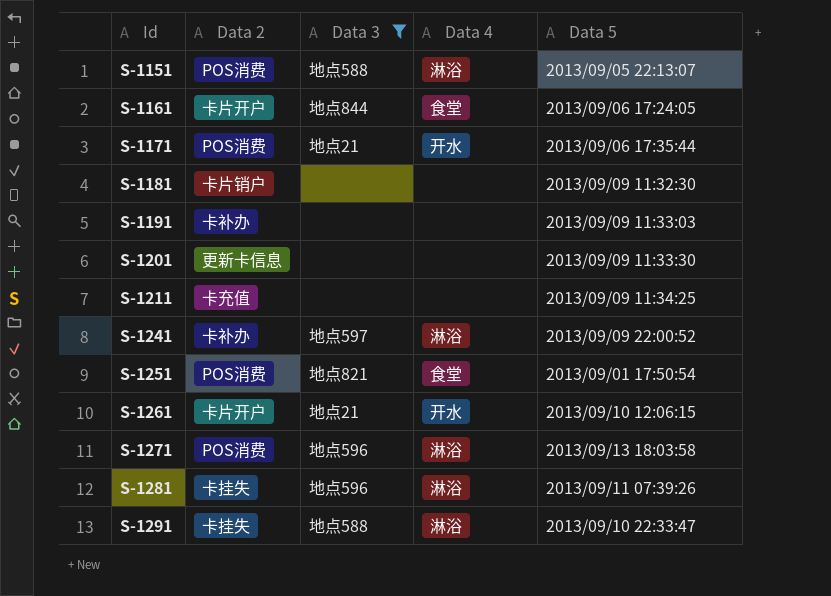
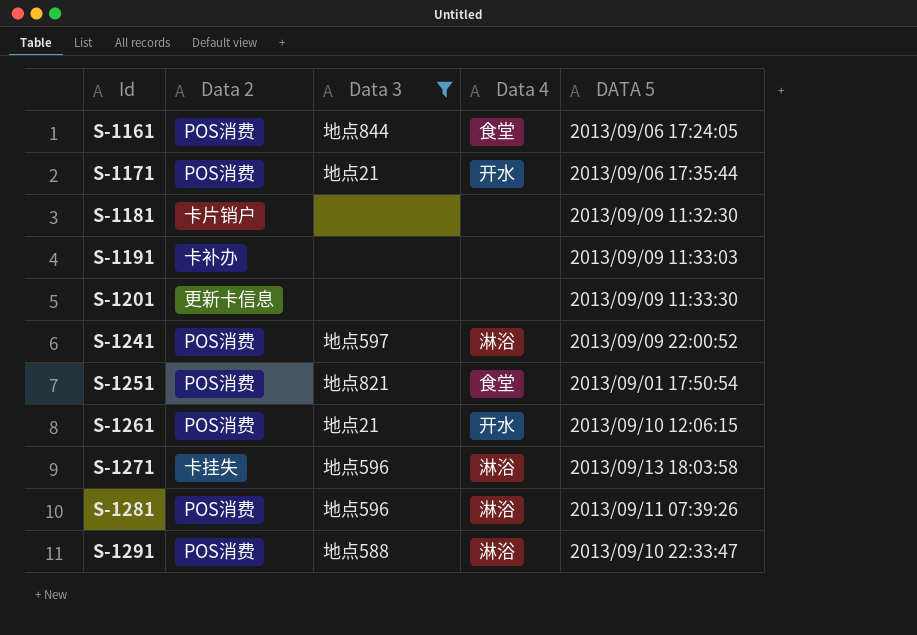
column name: Data 5 -> DATA 5
row S-1151: POS消费 | 地点588 | 淋浴 | 2013/09/05 22:13:07 -> none
row S-1211: 卡充值 | none | none | 2013/09/09 11:34:25 -> none
S-1161 | Data 2: 卡片开户 -> POS消费
S-1241 | Data 2: 卡补办 -> POS消费
S-1261 | Data 2: 卡片开户 -> POS消费
S-1271 | Data 2: POS消费 -> 卡挂失
S-1281 | Data 2: 卡挂失 -> POS消费
S-1291 | Data 2: 卡挂失 -> POS消费

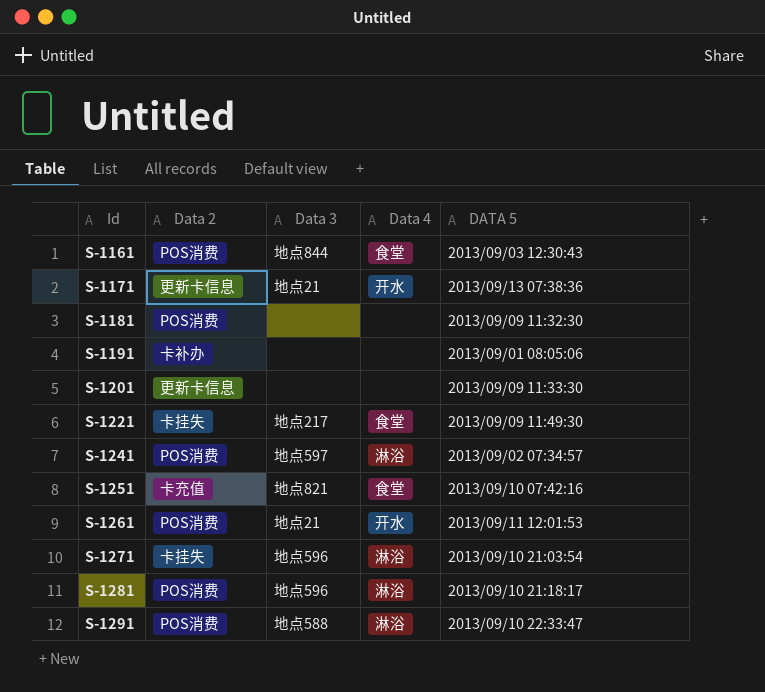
filter: Data 3 != 地点217 -> none
S-1161 | DATA 5: 2013/09/06 17:24:05 -> 2013/09/03 12:30:43
S-1171 | Data 2: POS消费 -> 更新卡信息
S-1171 | DATA 5: 2013/09/06 17:35:44 -> 2013/09/13 07:38:36
S-1181 | Data 2: 卡片销户 -> POS消费
S-1191 | DATA 5: 2013/09/09 11:33:03 -> 2013/09/01 08:05:06
S-1241 | DATA 5: 2013/09/09 22:00:52 -> 2013/09/02 07:34:57
S-1251 | Data 2: POS消费 -> 卡充值
S-1251 | DATA 5: 2013/09/01 17:50:54 -> 2013/09/10 07:42:16
S-1261 | DATA 5: 2013/09/10 12:06:15 -> 2013/09/11 12:01:53
S-1271 | DATA 5: 2013/09/13 18:03:58 -> 2013/09/10 21:03:54
S-1281 | DATA 5: 2013/09/11 07:39:26 -> 2013/09/10 21:18:17

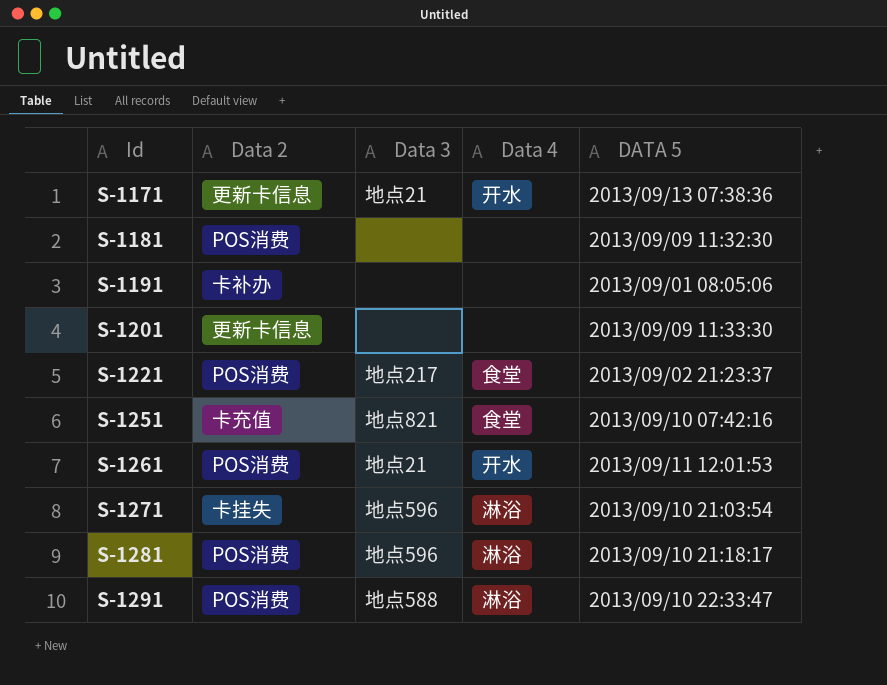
row S-1161: POS消费 | 地点844 | 食堂 | 2013/09/03 12:30:43 -> none
row S-1241: POS消费 | 地点597 | 淋浴 | 2013/09/02 07:34:57 -> none
S-1221 | Data 2: 卡挂失 -> POS消费
S-1221 | DATA 5: 2013/09/09 11:49:30 -> 2013/09/02 21:23:37

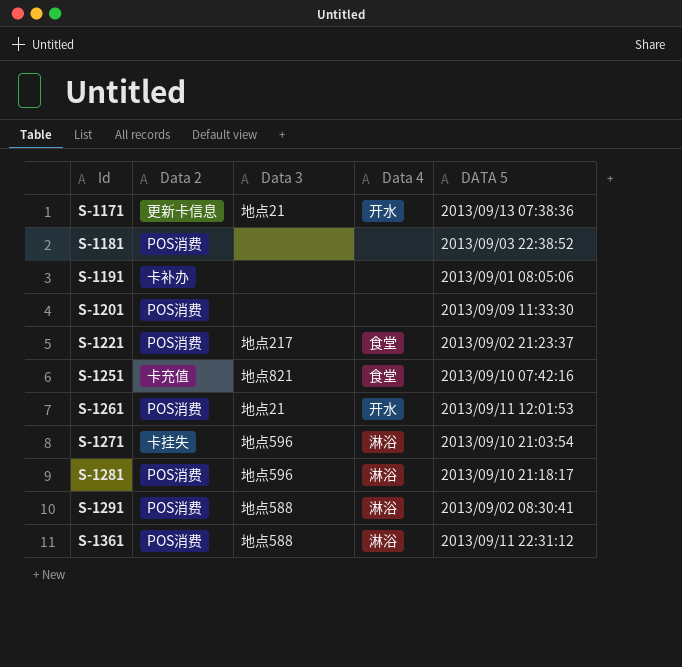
S-1181 | DATA 5: 2013/09/09 11:32:30 -> 2013/09/03 22:38:52
S-1201 | Data 2: 更新卡信息 -> POS消费
S-1291 | DATA 5: 2013/09/10 22:33:47 -> 2013/09/02 08:30:41
row S-1361: none -> POS消费 | 地点588 | 淋浴 | 2013/09/11 22:31:12

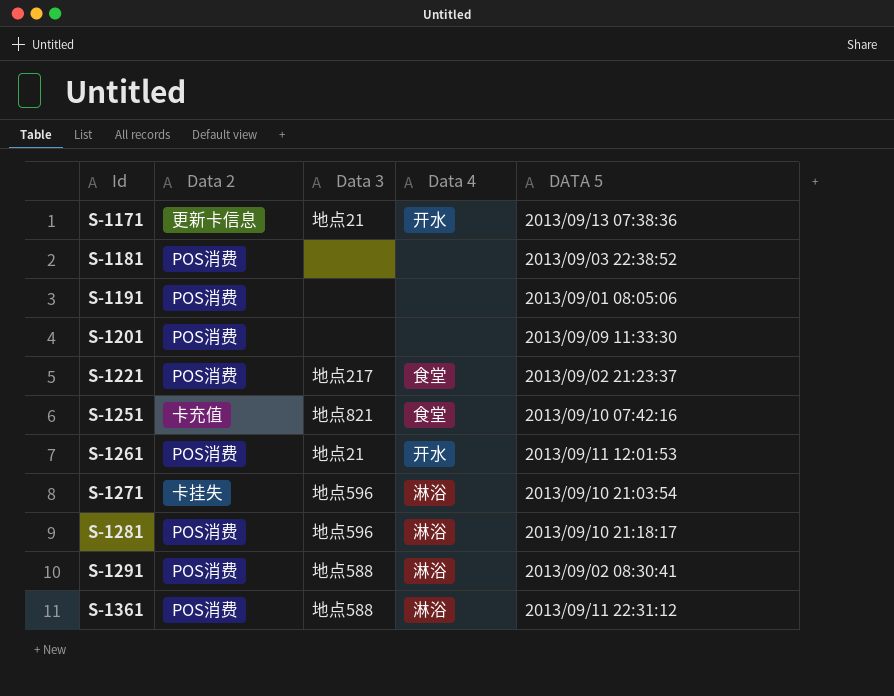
S-1191 | Data 2: 卡补办 -> POS消费

